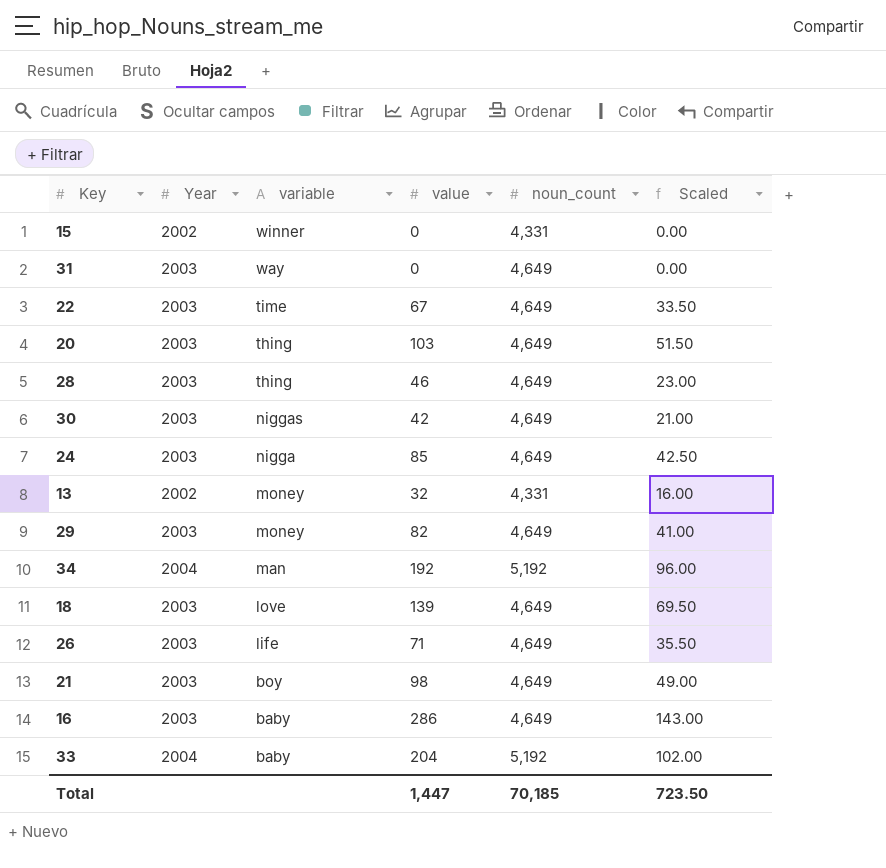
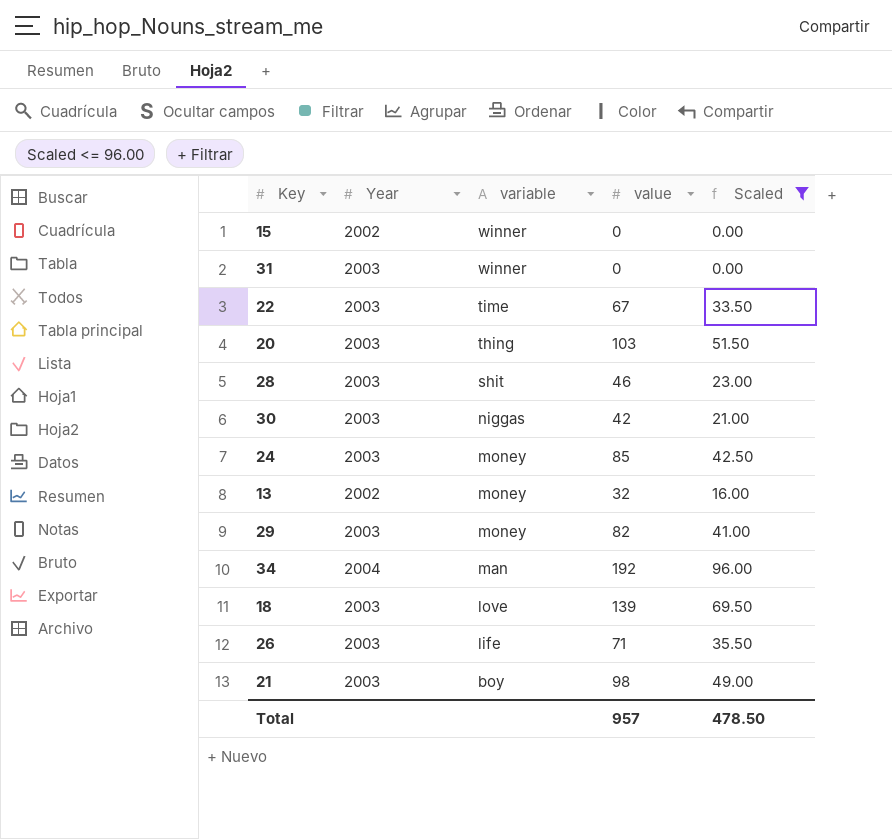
filter: none -> Scaled <= 96.00
column noun_count | position: 5 -> none
31 | variable: way -> winner
28 | variable: thing -> shit
24 | variable: nigga -> money
Total | value: 1,447 -> 957
Total | Scaled: 723.50 -> 478.50

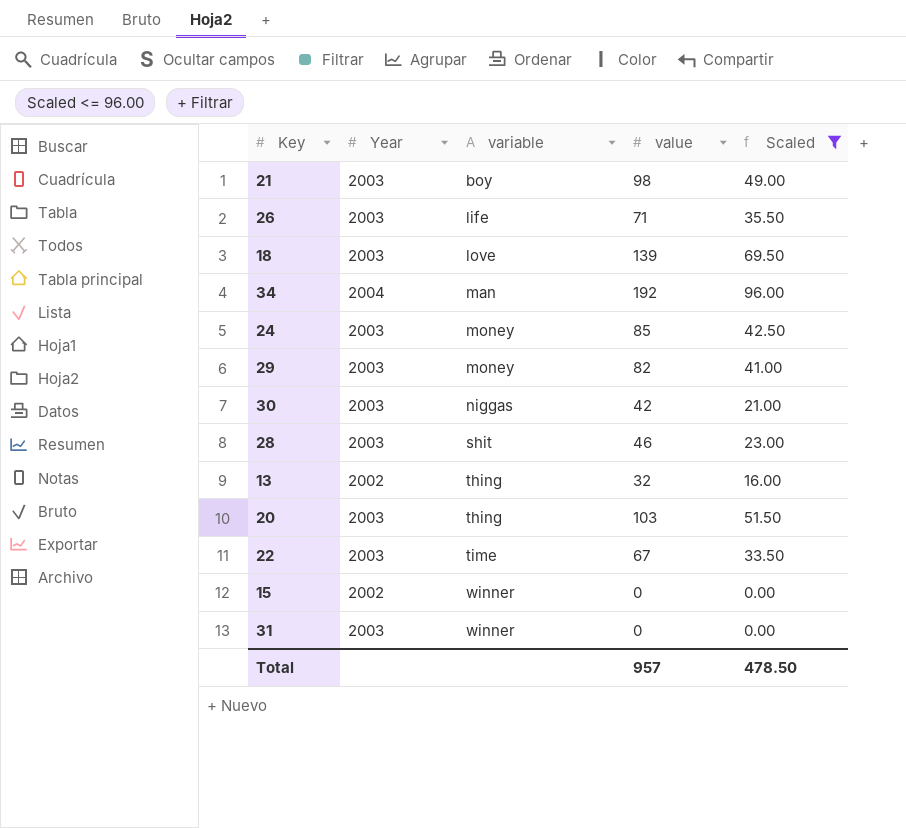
row order: variable descending -> variable ascending
13 | variable: money -> thing

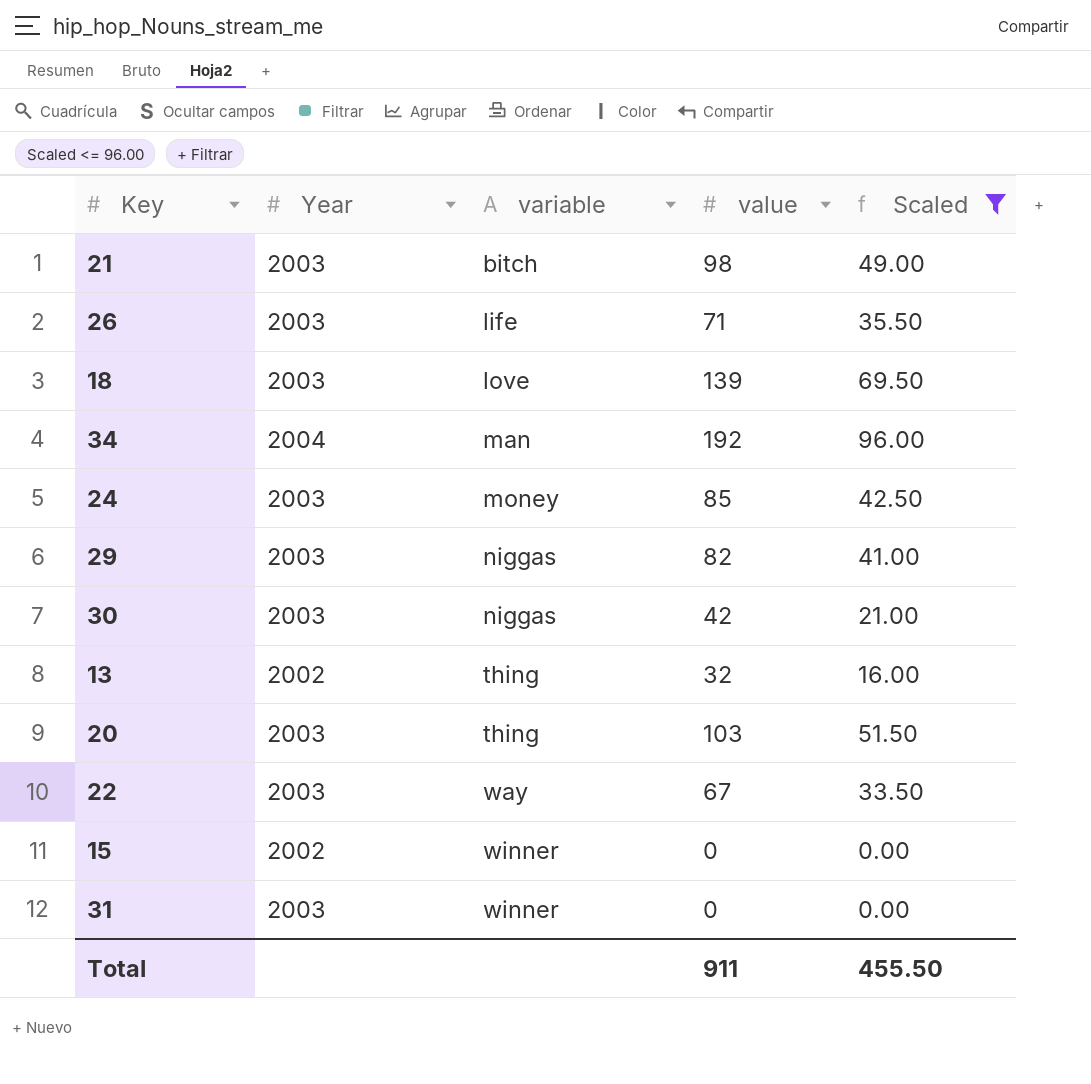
row 28: 2003 | shit | 46 | 23.00 -> none
21 | variable: boy -> bitch
29 | variable: money -> niggas
22 | variable: time -> way
Total | value: 957 -> 911
Total | Scaled: 478.50 -> 455.50

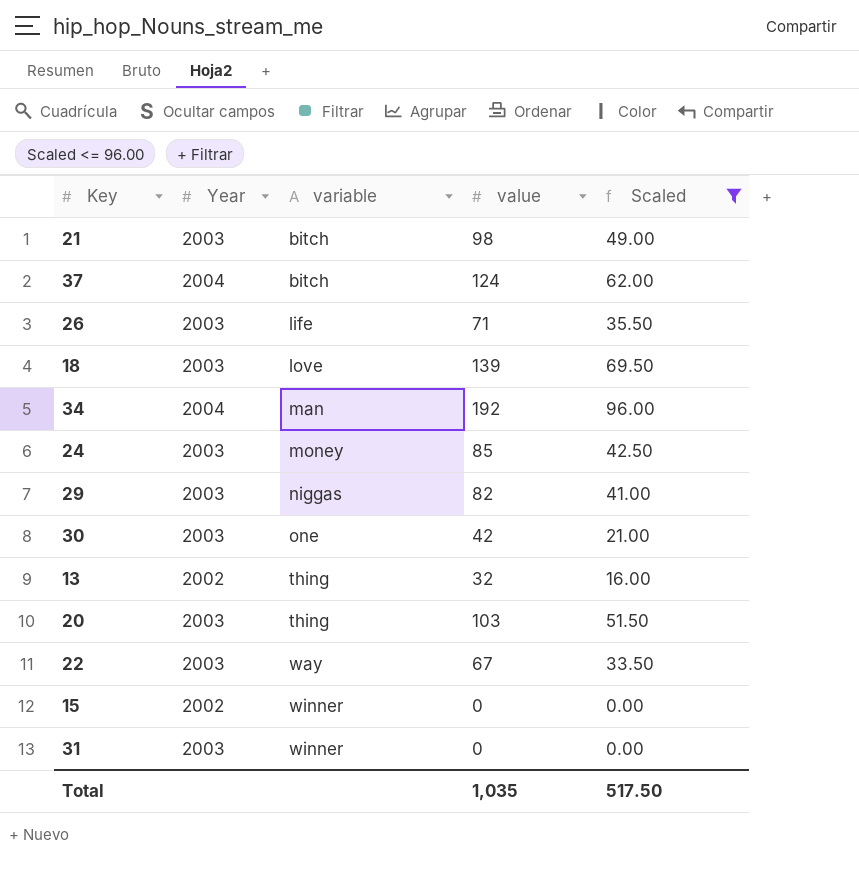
row 37: none -> 2004 | bitch | 124 | 62.00
30 | variable: niggas -> one
Total | value: 911 -> 1,035
Total | Scaled: 455.50 -> 517.50

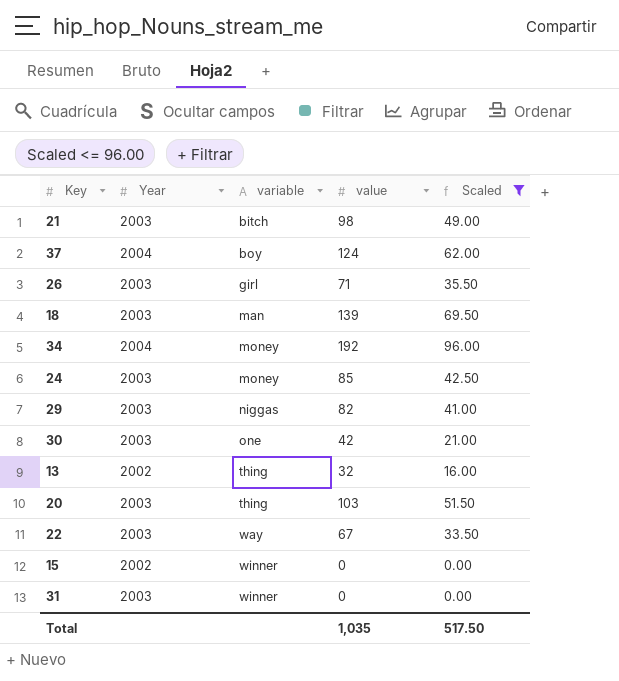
37 | variable: bitch -> boy
26 | variable: life -> girl
18 | variable: love -> man
34 | variable: man -> money

